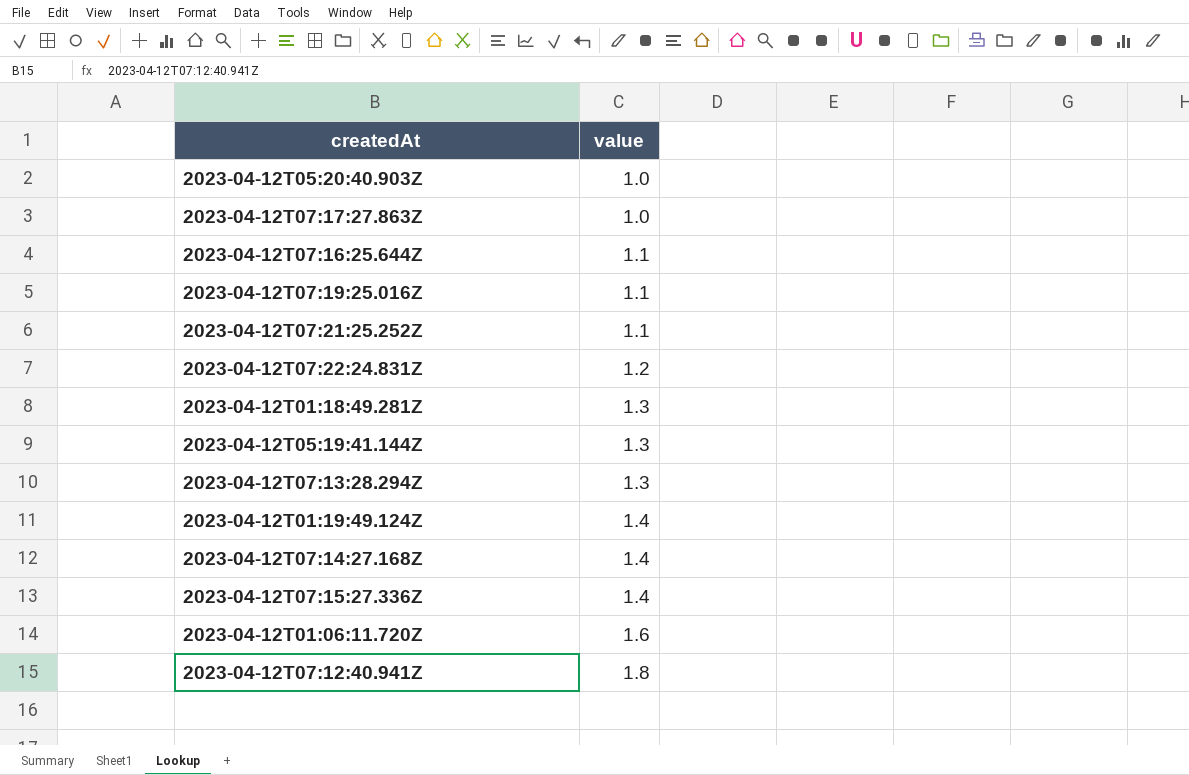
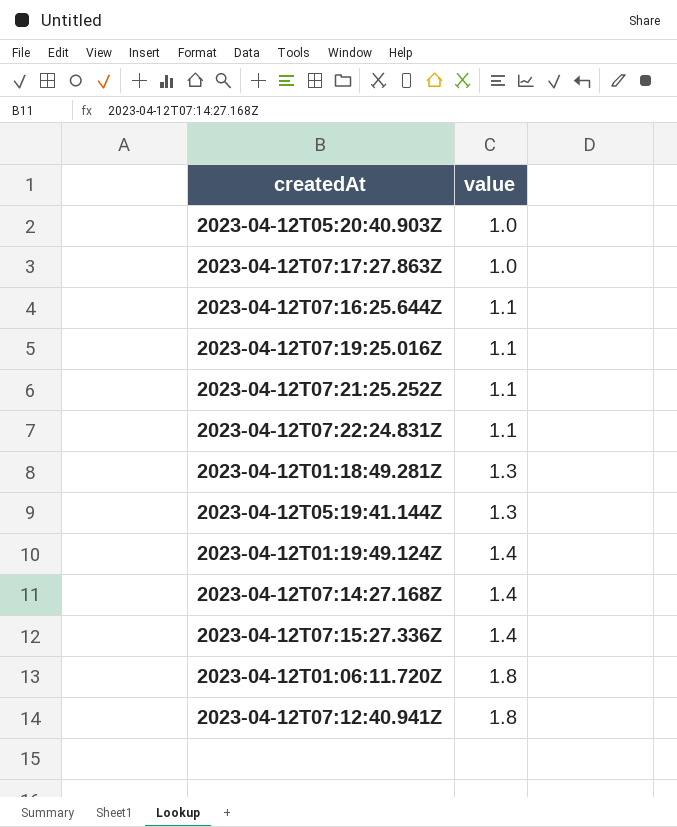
row 2023-04-12T07:13:28.294Z: 1.3 -> none
2023-04-12T07:22:24.831Z | value: 1.2 -> 1.1
2023-04-12T01:06:11.720Z | value: 1.6 -> 1.8

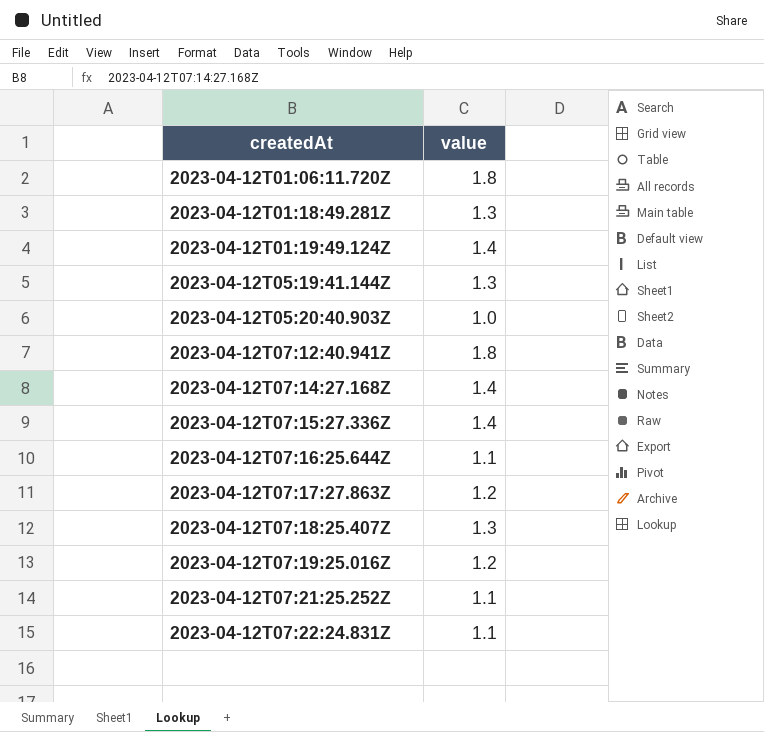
row order: value ascending -> createdAt ascending
2023-04-12T07:17:27.863Z | value: 1.0 -> 1.2
row 2023-04-12T07:18:25.407Z: none -> 1.3
2023-04-12T07:19:25.016Z | value: 1.1 -> 1.2

